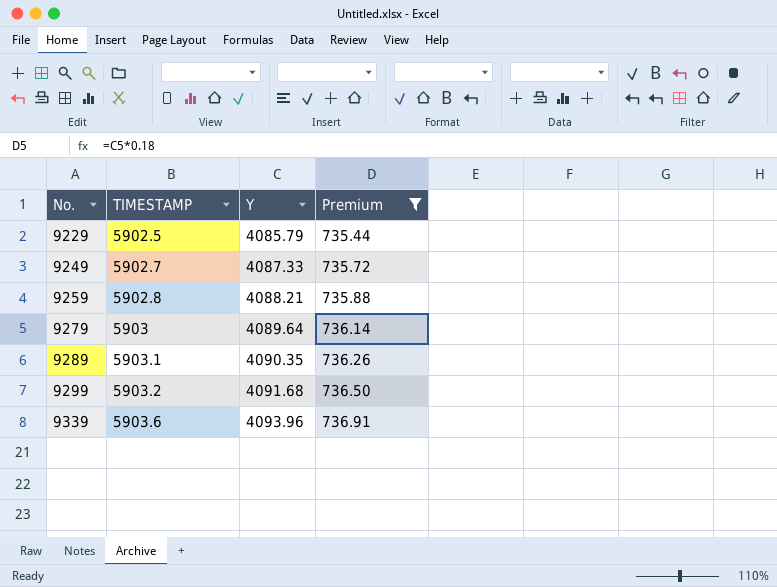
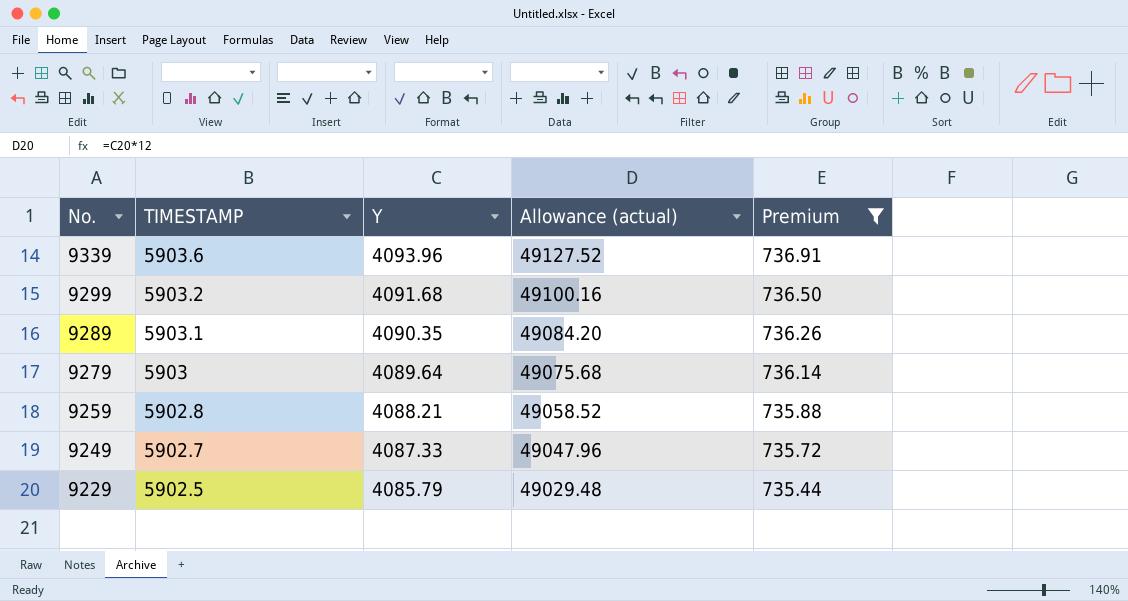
row order: No. ascending -> No. descending
column Allowance (actual) | formula: none -> [Y] * 12

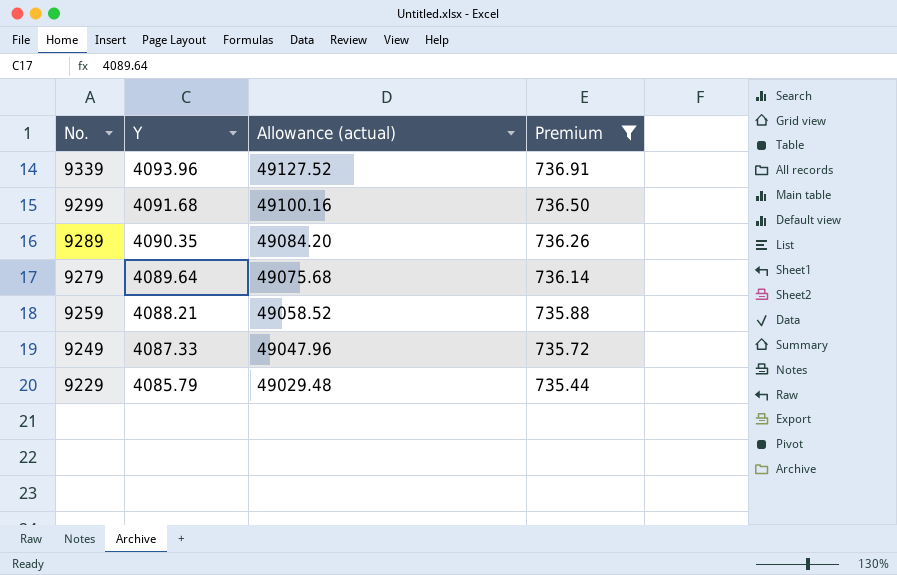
column TIMESTAMP | position: 2 -> none

